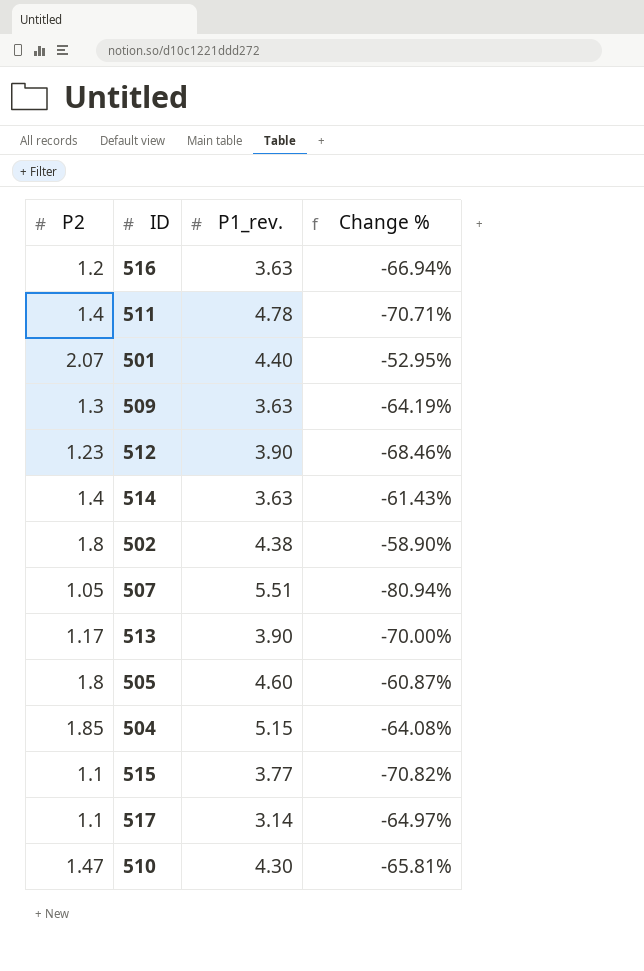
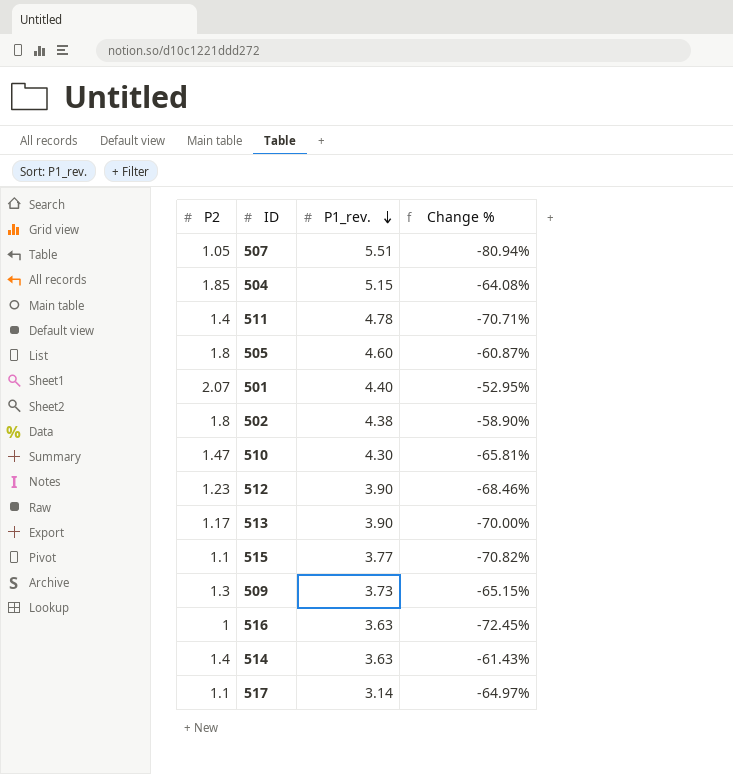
row order: none -> P1_rev. descending
509 | P1_rev.: 3.63 -> 3.73
509 | Change %: -64.19% -> -65.15%
516 | P2: 1.2 -> 1
516 | Change %: -66.94% -> -72.45%

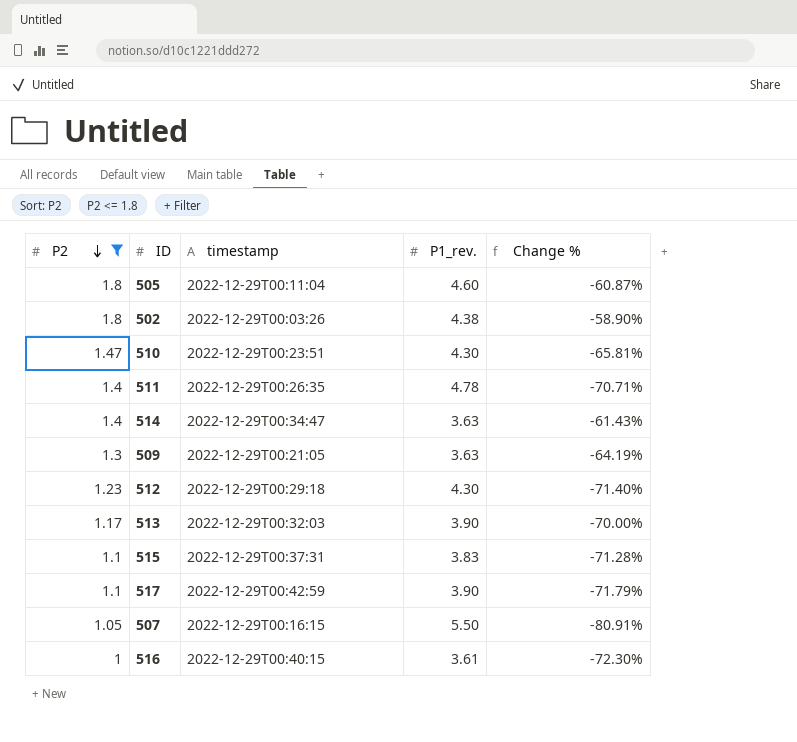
filter: none -> P2 <= 1.8
row order: P1_rev. descending -> P2 descending
column timestamp | position: none -> 3
509 | P1_rev.: 3.73 -> 3.63
509 | Change %: -65.15% -> -64.19%
512 | P1_rev.: 3.90 -> 4.30
512 | Change %: -68.46% -> -71.40%
515 | P1_rev.: 3.77 -> 3.83
515 | Change %: -70.82% -> -71.28%
517 | P1_rev.: 3.14 -> 3.90
517 | Change %: -64.97% -> -71.79%
507 | P1_rev.: 5.51 -> 5.50
507 | Change %: -80.94% -> -80.91%
516 | P1_rev.: 3.63 -> 3.61
516 | Change %: -72.45% -> -72.30%

